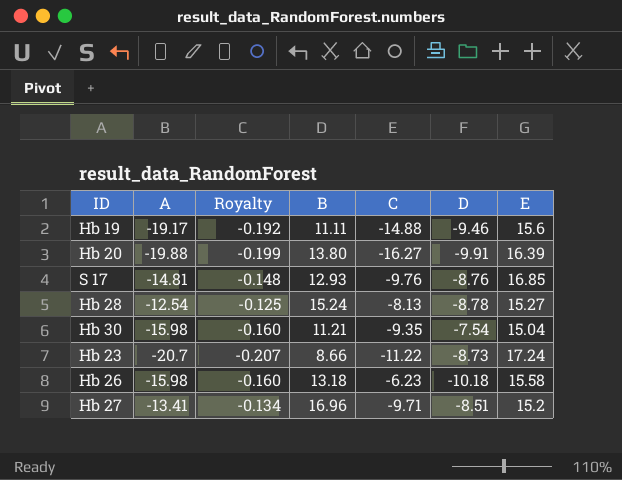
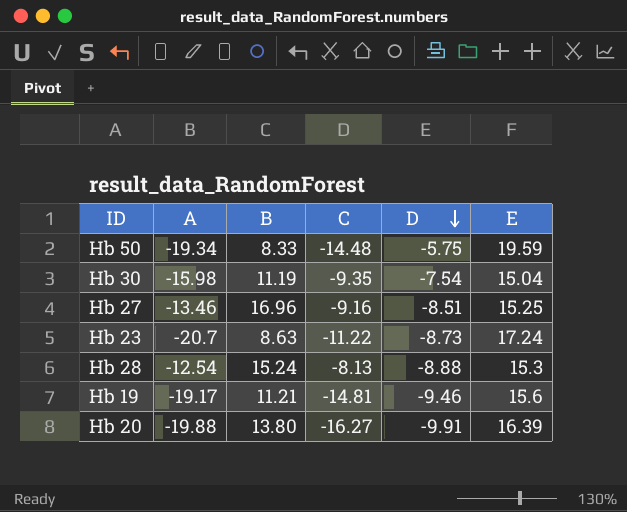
row order: none -> D descending
column Royalty | formula: [A] * 0.01 -> none
row S 17: -14.81 | -0.148 | 12.93 | -9.76 | -8.76 | 16.85 -> none
row Hb 26: -15.98 | -0.160 | 13.18 | -6.23 | -10.18 | 15.58 -> none
row Hb 50: none -> -19.34 | 8.33 | -14.48 | -5.75 | 19.59
Hb 30 | B: 11.21 -> 11.19
Hb 27 | A: -13.41 -> -13.46
Hb 27 | C: -9.71 -> -9.16
Hb 27 | E: 15.2 -> 15.25
Hb 23 | B: 8.66 -> 8.63
Hb 28 | D: -8.78 -> -8.88
Hb 28 | E: 15.27 -> 15.3
Hb 19 | B: 11.11 -> 11.21
Hb 19 | C: -14.88 -> -14.81

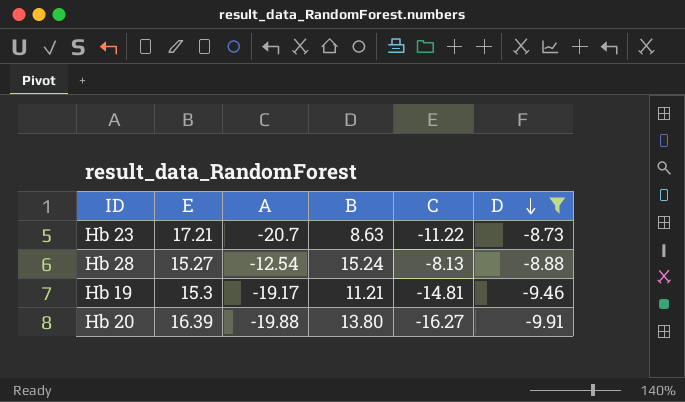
filter: none -> D <= -8.73
column E | position: 6 -> 2
Hb 23 | E: 17.24 -> 17.21
Hb 28 | E: 15.3 -> 15.27
Hb 19 | E: 15.6 -> 15.3

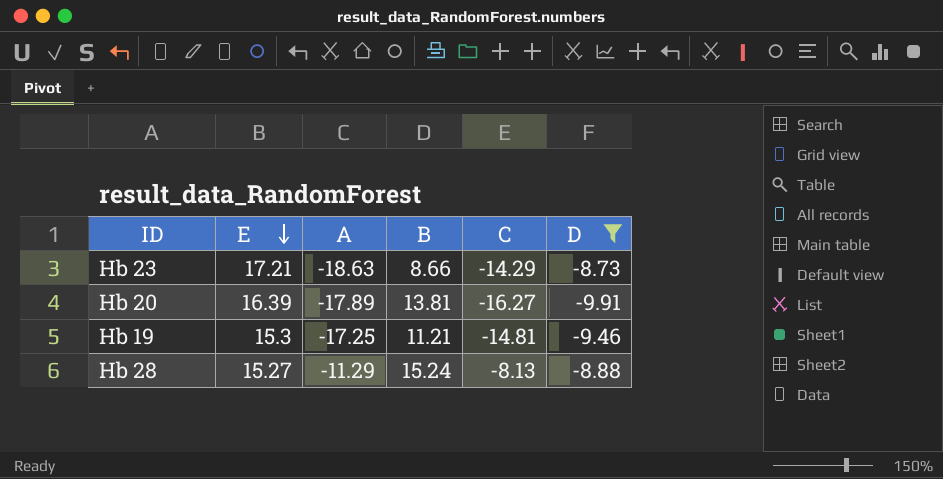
row order: D descending -> E descending
Hb 23 | A: -20.7 -> -18.63
Hb 23 | B: 8.63 -> 8.66
Hb 23 | C: -11.22 -> -14.29
Hb 20 | A: -19.88 -> -17.89
Hb 20 | B: 13.80 -> 13.81
Hb 19 | A: -19.17 -> -17.25
Hb 28 | A: -12.54 -> -11.29

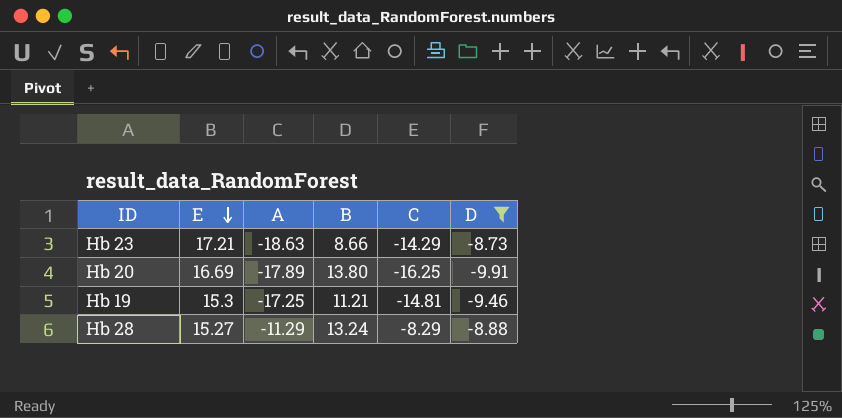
Hb 20 | E: 16.39 -> 16.69
Hb 20 | B: 13.81 -> 13.80
Hb 20 | C: -16.27 -> -16.25
Hb 28 | B: 15.24 -> 13.24
Hb 28 | C: -8.13 -> -8.29

